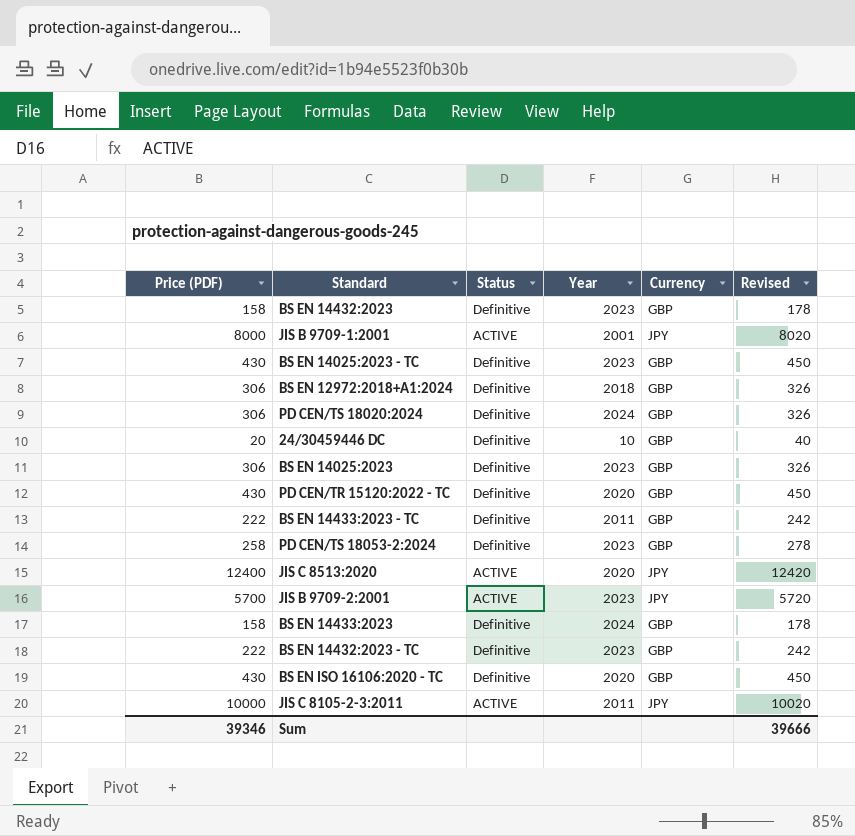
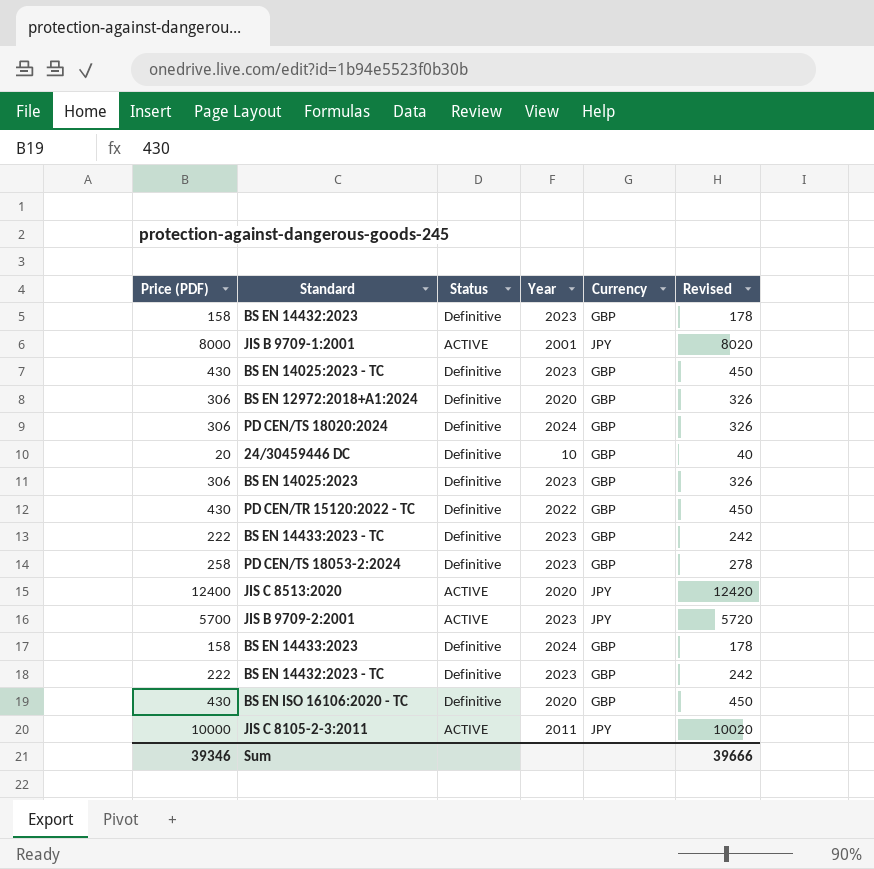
BS EN 12972:2018+A1:2024 | Year: 2018 -> 2020
PD CEN/TR 15120:2022 - TC | Year: 2020 -> 2022
BS EN 14433:2023 - TC | Year: 2011 -> 2023

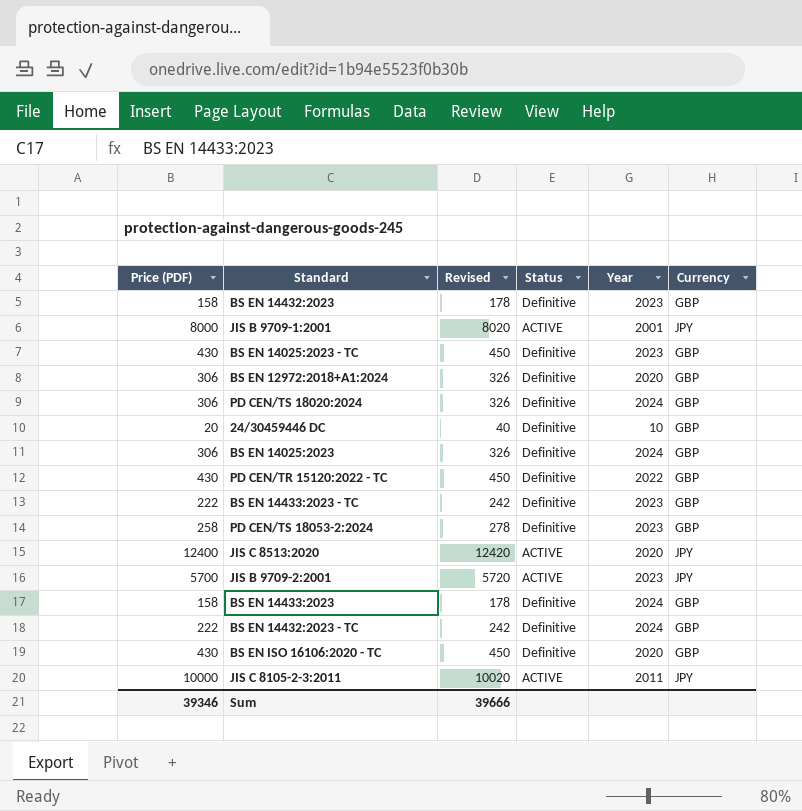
column Revised | position: 6 -> 3
BS EN 14025:2023 | Year: 2023 -> 2024
BS EN 14432:2023 - TC | Year: 2023 -> 2024

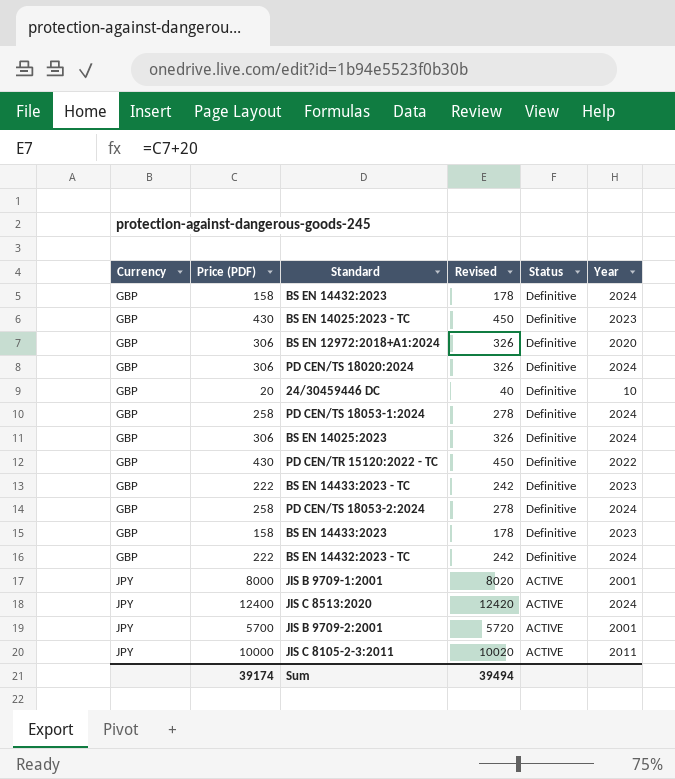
row order: none -> Currency ascending
column Currency | position: 6 -> 1
row BS EN ISO 16106:2020 - TC: 430 | 450 | Definitive | 2020 | GBP -> none
BS EN 14432:2023 | Year: 2023 -> 2024
row PD CEN/TS 18053-1:2024: none -> GBP | 258 | 278 | Definitive | 2024
PD CEN/TS 18053-2:2024 | Year: 2023 -> 2024
BS EN 14433:2023 | Year: 2024 -> 2023
JIS C 8513:2020 | Year: 2020 -> 2024
JIS B 9709-2:2001 | Year: 2023 -> 2001
Sum | Price (PDF): 39346 -> 39174
Sum | Revised: 39666 -> 39494

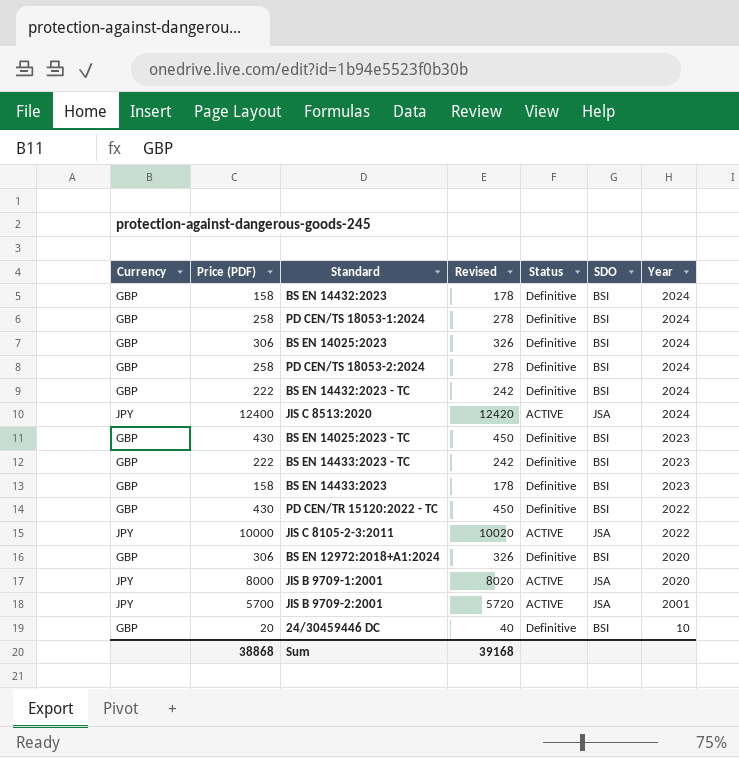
row order: Currency ascending -> Year descending
column SDO | position: none -> 6
row PD CEN/TS 18020:2024: GBP | 306 | 326 | Definitive | 2024 -> none
JIS C 8105-2-3:2011 | Year: 2011 -> 2022
JIS B 9709-1:2001 | Year: 2001 -> 2020
Sum | Price (PDF): 39174 -> 38868
Sum | Revised: 39494 -> 39168

